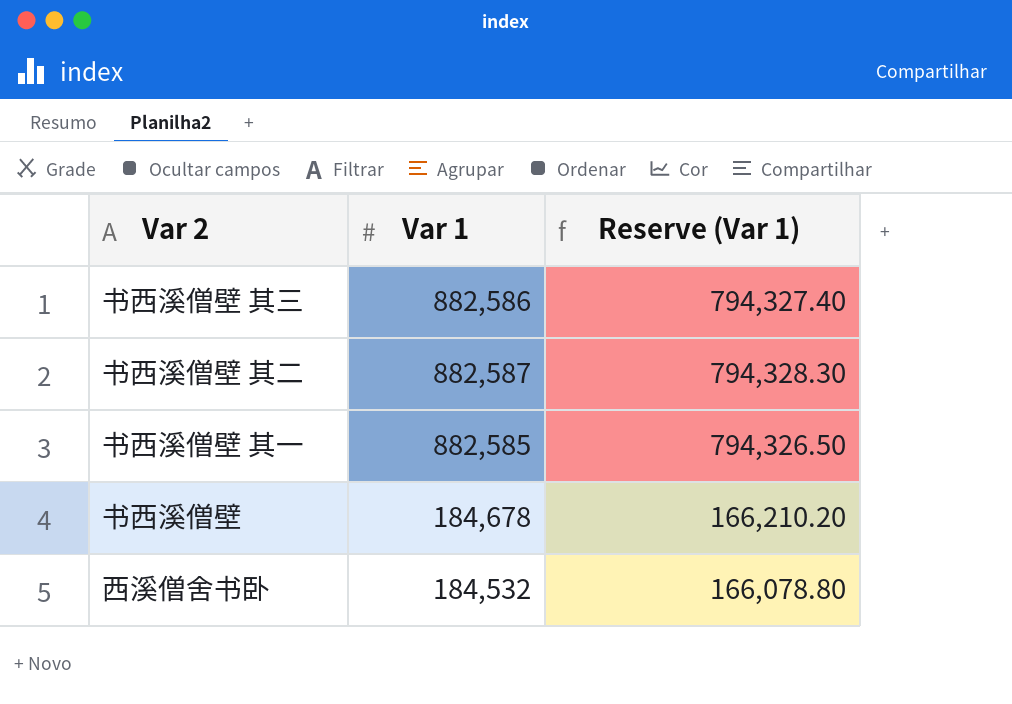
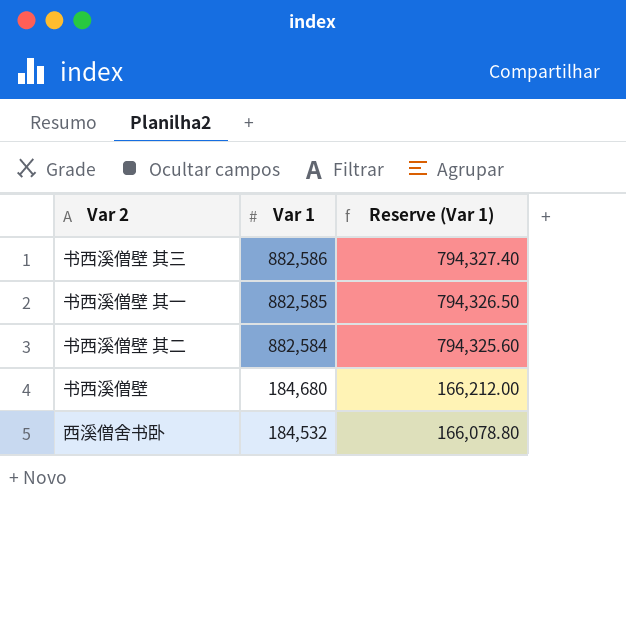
row order: none -> Var 1 descending
书西溪僧壁 其二 | Var 1: 882,587 -> 882,584
书西溪僧壁 其二 | Reserve (Var 1): 794,328.30 -> 794,325.60
书西溪僧壁 | Var 1: 184,678 -> 184,680
书西溪僧壁 | Reserve (Var 1): 166,210.20 -> 166,212.00

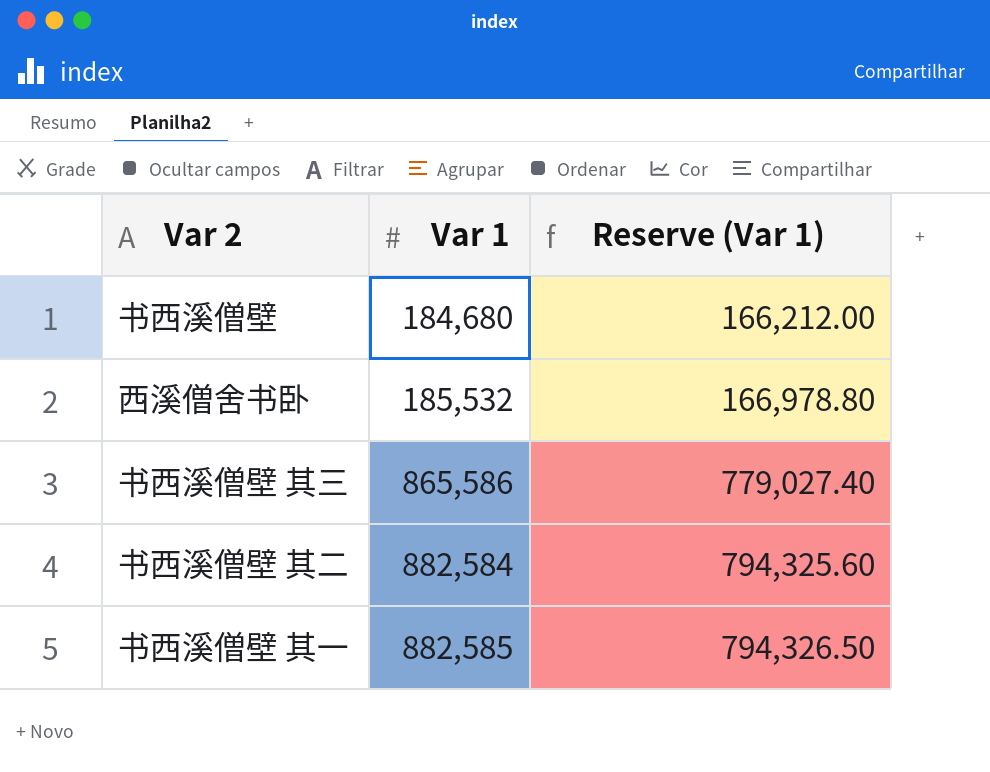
row order: Var 1 descending -> Var 1 ascending
西溪僧舍书卧 | Var 1: 184,532 -> 185,532
西溪僧舍书卧 | Reserve (Var 1): 166,078.80 -> 166,978.80
书西溪僧壁 其三 | Var 1: 882,586 -> 865,586
书西溪僧壁 其三 | Reserve (Var 1): 794,327.40 -> 779,027.40

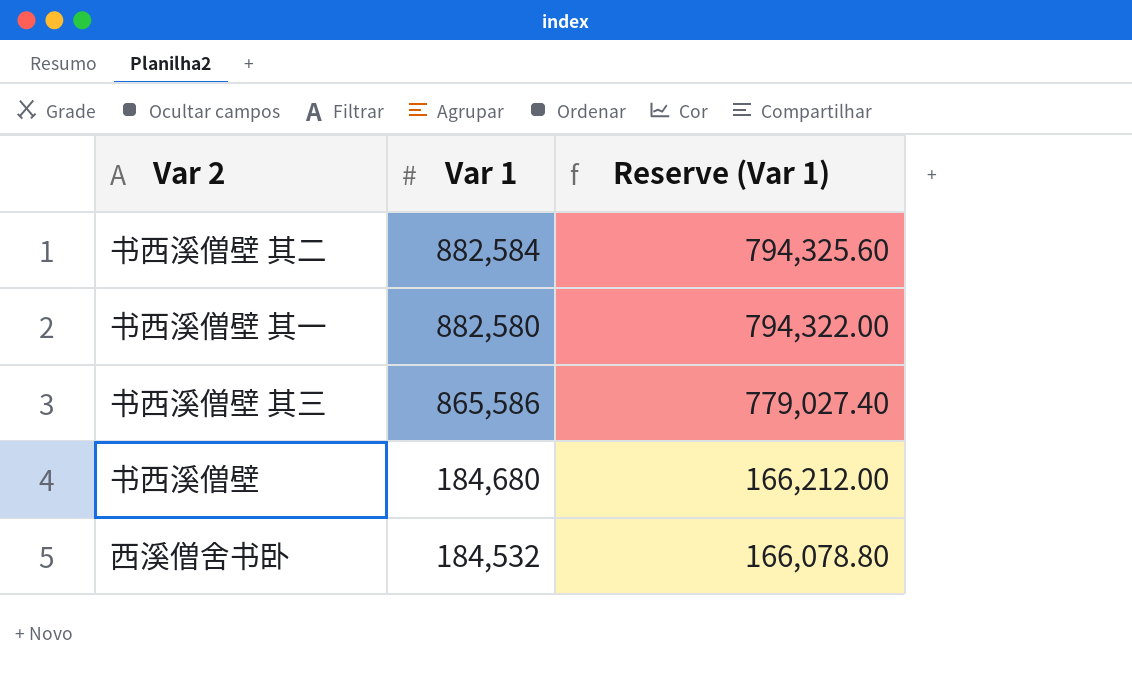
row order: Var 1 ascending -> Var 1 descending
书西溪僧壁 其一 | Var 1: 882,585 -> 882,580
书西溪僧壁 其一 | Reserve (Var 1): 794,326.50 -> 794,322.00
西溪僧舍书卧 | Var 1: 185,532 -> 184,532
西溪僧舍书卧 | Reserve (Var 1): 166,978.80 -> 166,078.80

